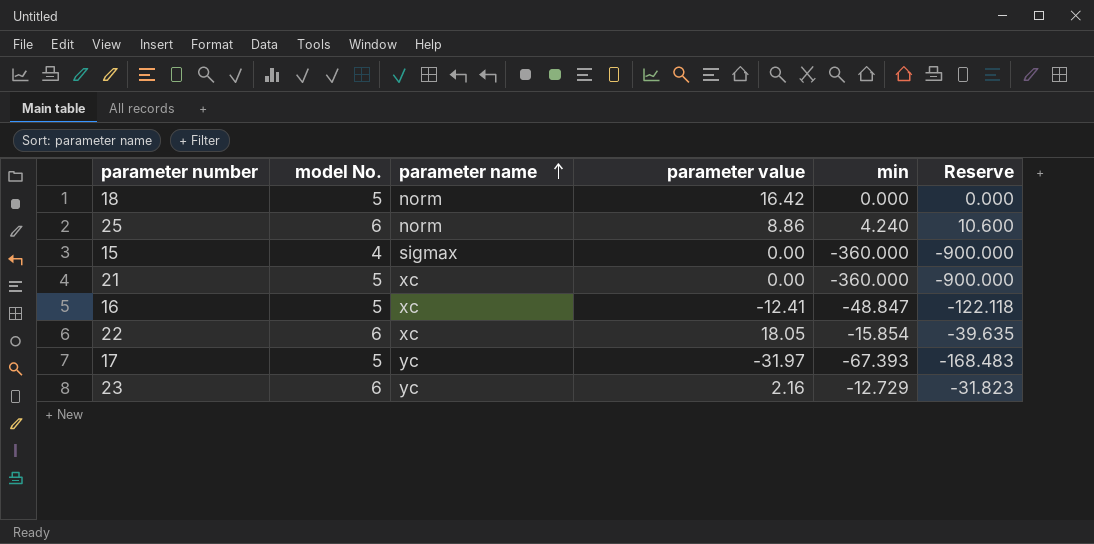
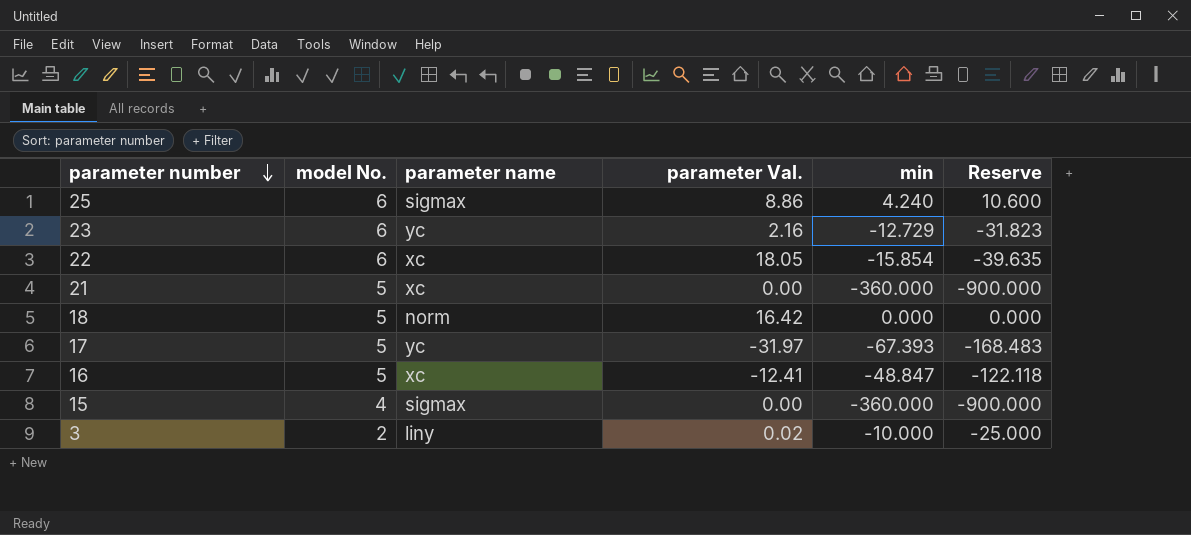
row order: parameter name ascending -> parameter number descending
column name: parameter value -> parameter Val.
25 | parameter name: norm -> sigmax
row 3: none -> 2 | liny | 0.02 | -10.000 | -25.000

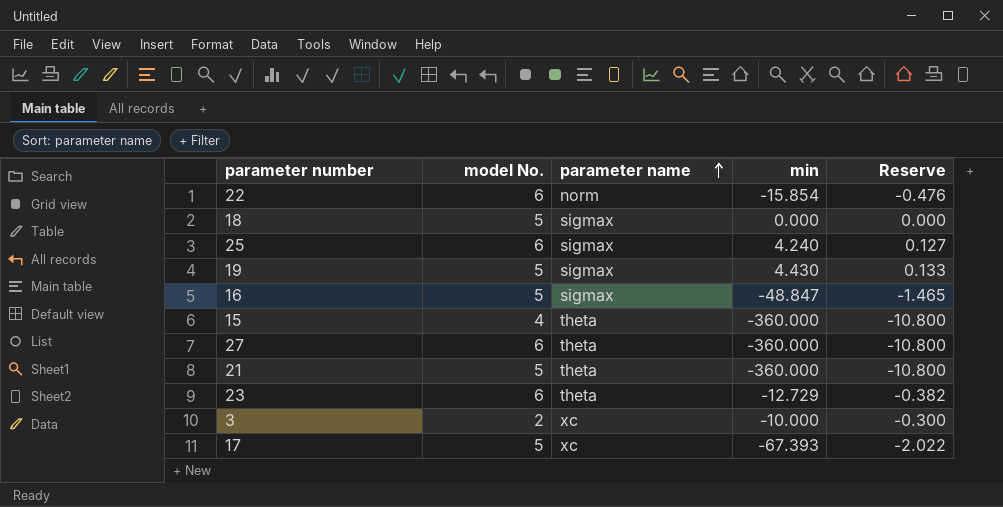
row order: parameter number descending -> parameter name ascending
column parameter Val. | position: 4 -> none
column Reserve | formula: [min] * 2.5 -> [min] * 0.03
22 | parameter name: xc -> norm
18 | parameter name: norm -> sigmax
row 19: none -> 5 | sigmax | 4.430 | 0.133
16 | parameter name: xc -> sigmax
15 | parameter name: sigmax -> theta
row 27: none -> 6 | theta | -360.000 | -10.800
21 | parameter name: xc -> theta
23 | parameter name: yc -> theta
3 | parameter name: liny -> xc
17 | parameter name: yc -> xc

